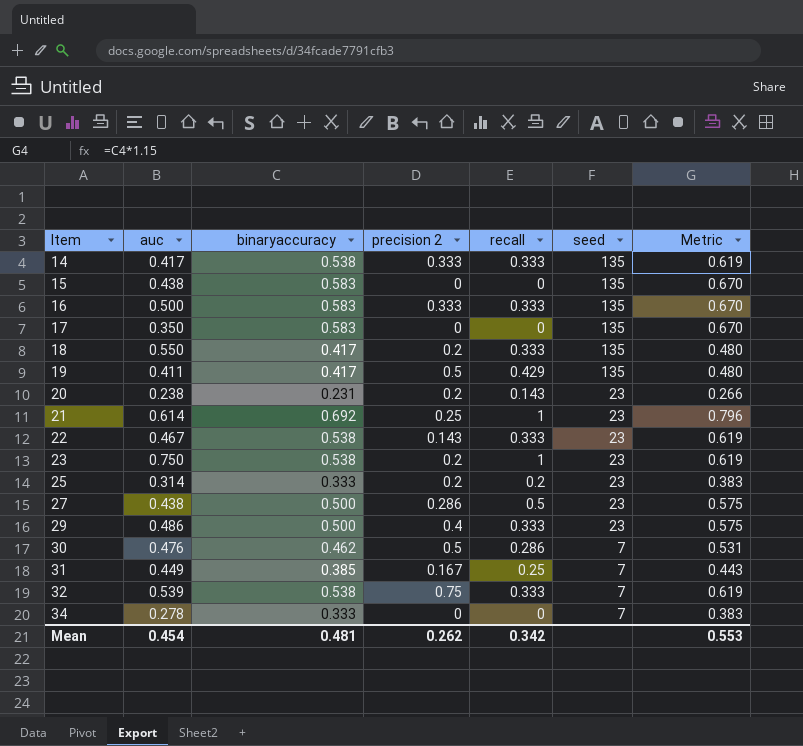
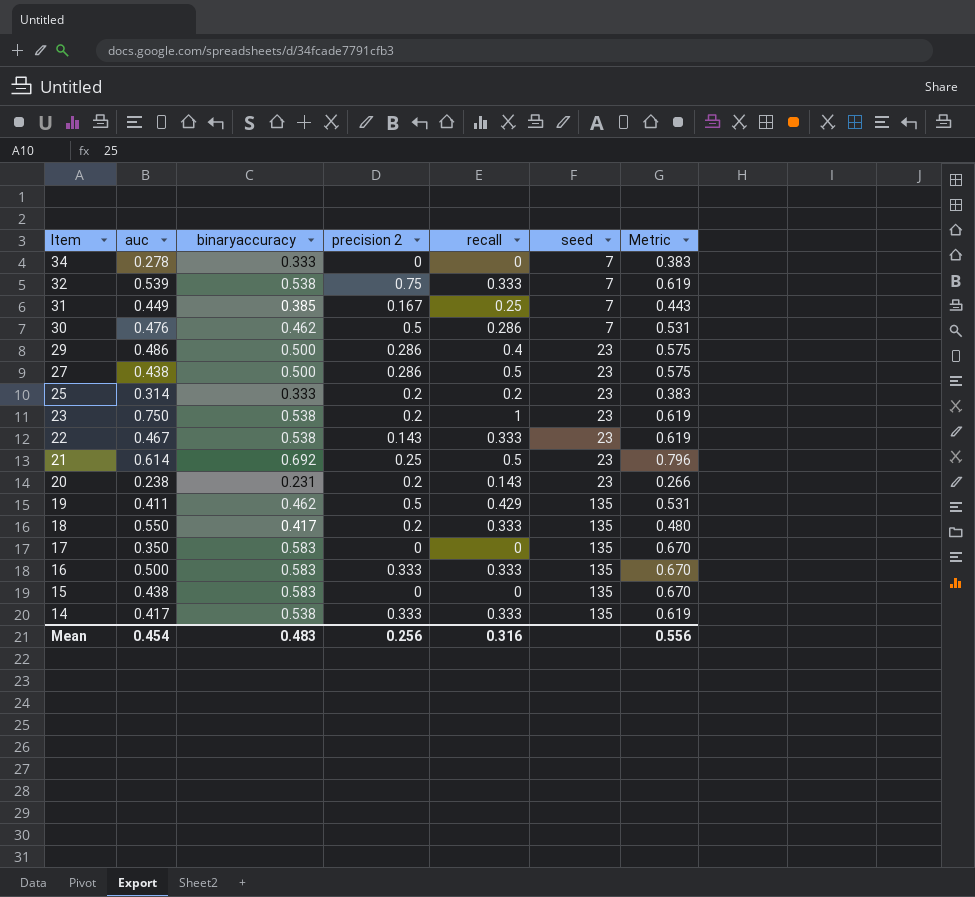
row order: Item ascending -> Item descending
29 | precision 2: 0.4 -> 0.286
29 | recall: 0.333 -> 0.4
21 | recall: 1 -> 0.5
19 | binaryaccuracy: 0.417 -> 0.462
19 | Metric: 0.480 -> 0.531
Mean | binaryaccuracy: 0.481 -> 0.483
Mean | precision 2: 0.262 -> 0.256
Mean | recall: 0.342 -> 0.316
Mean | Metric: 0.553 -> 0.556

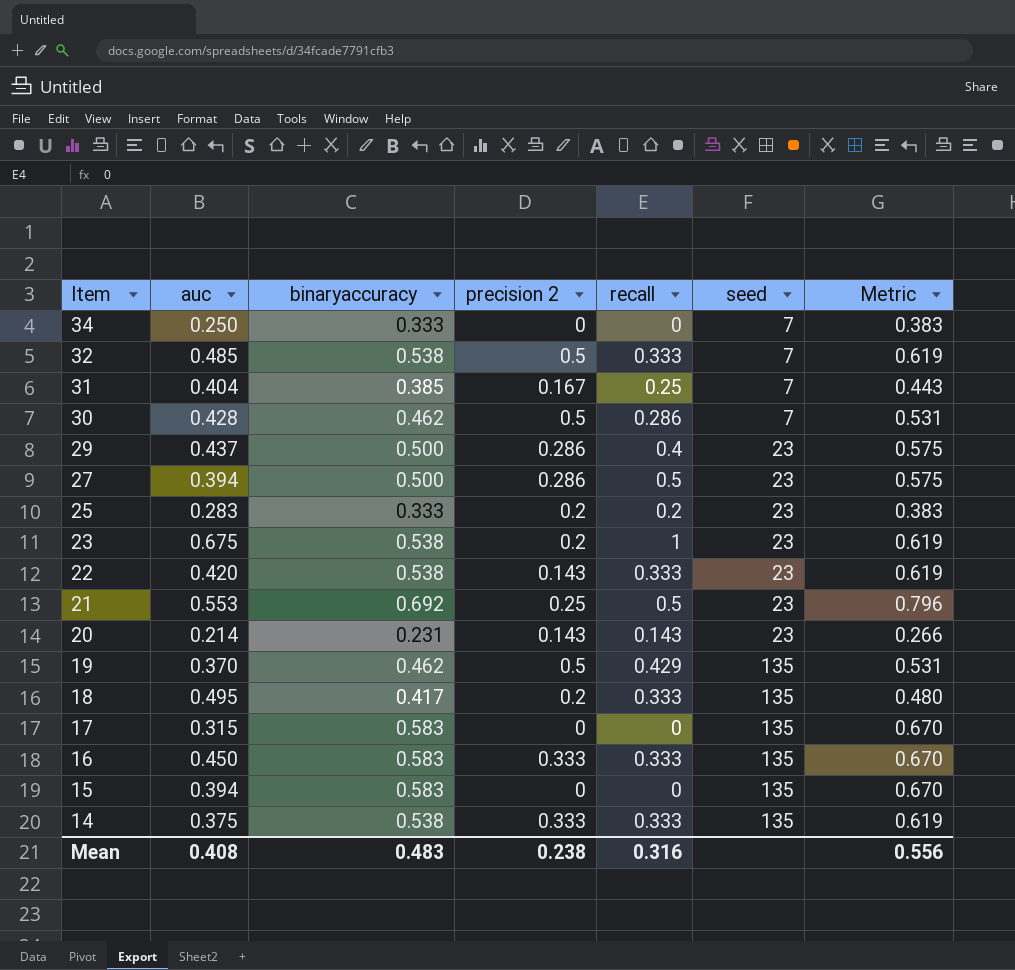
34 | auc: 0.278 -> 0.250
32 | auc: 0.539 -> 0.485
32 | precision 2: 0.75 -> 0.5
31 | auc: 0.449 -> 0.404
30 | auc: 0.476 -> 0.428
29 | auc: 0.486 -> 0.437
27 | auc: 0.438 -> 0.394
25 | auc: 0.314 -> 0.283
23 | auc: 0.750 -> 0.675
22 | auc: 0.467 -> 0.420
21 | auc: 0.614 -> 0.553
20 | auc: 0.238 -> 0.214
20 | precision 2: 0.2 -> 0.143
19 | auc: 0.411 -> 0.370
18 | auc: 0.550 -> 0.495
17 | auc: 0.350 -> 0.315
16 | auc: 0.500 -> 0.450
15 | auc: 0.438 -> 0.394
14 | auc: 0.417 -> 0.375
Mean | auc: 0.454 -> 0.408
Mean | precision 2: 0.256 -> 0.238

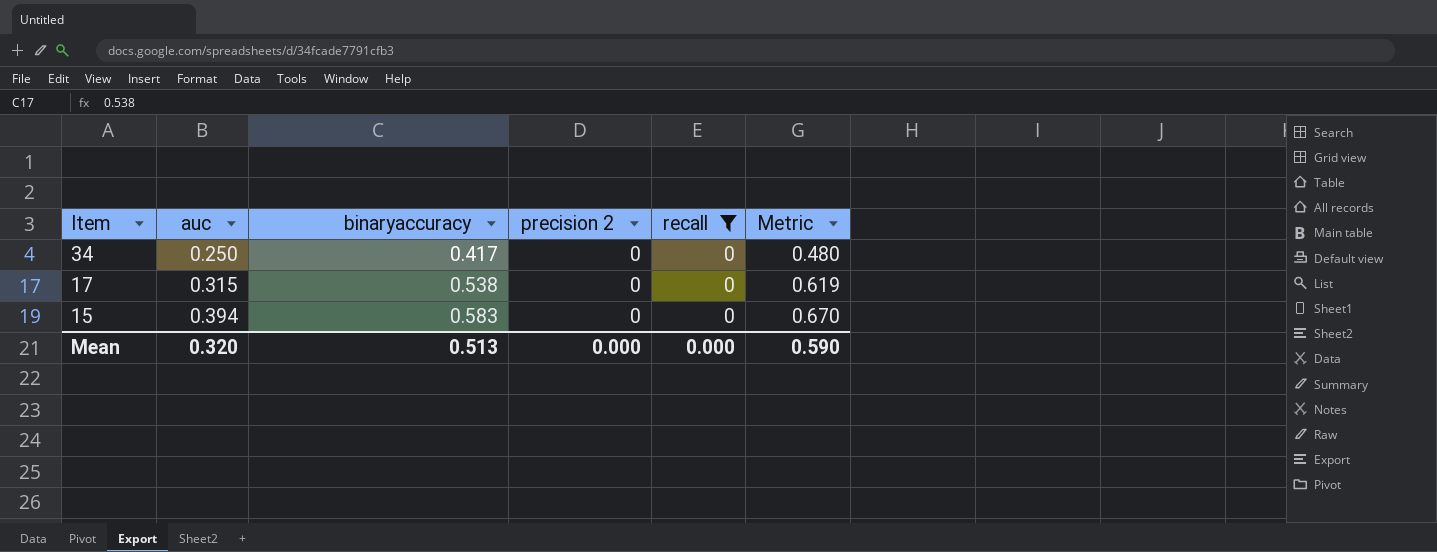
filter: none -> recall = 0
column seed | position: 6 -> none
34 | binaryaccuracy: 0.333 -> 0.417
34 | Metric: 0.383 -> 0.480
17 | binaryaccuracy: 0.583 -> 0.538
17 | Metric: 0.670 -> 0.619
Mean | auc: 0.408 -> 0.320
Mean | binaryaccuracy: 0.483 -> 0.513
Mean | precision 2: 0.238 -> 0.000
Mean | recall: 0.316 -> 0.000
Mean | Metric: 0.556 -> 0.590

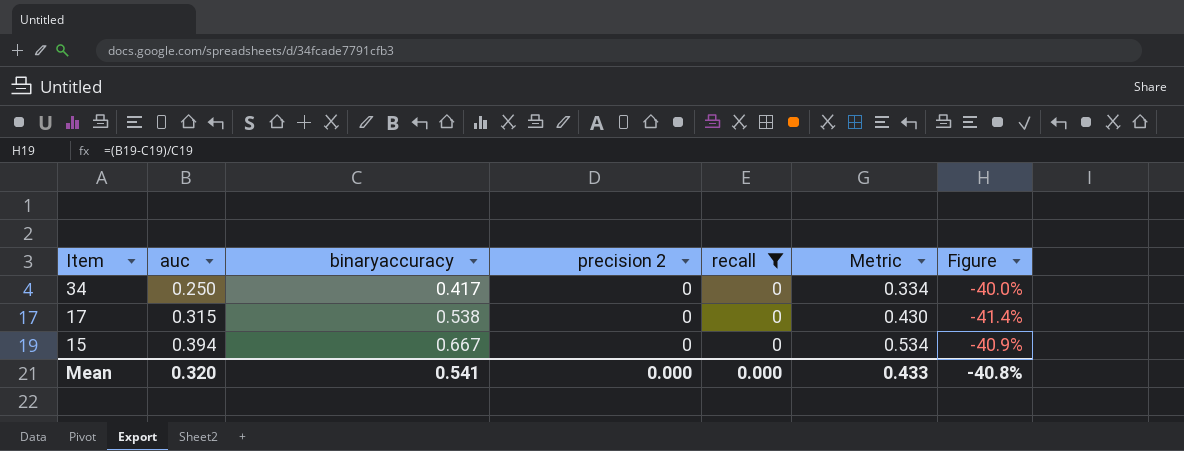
column Metric | formula: [binaryaccuracy] * 1.15 -> [binaryaccuracy] * 0.8
column Figure | formula: none -> ([auc] - [binaryaccuracy]) / [binaryaccuracy]
15 | binaryaccuracy: 0.583 -> 0.667
Mean | binaryaccuracy: 0.513 -> 0.541
Mean | Metric: 0.590 -> 0.433

